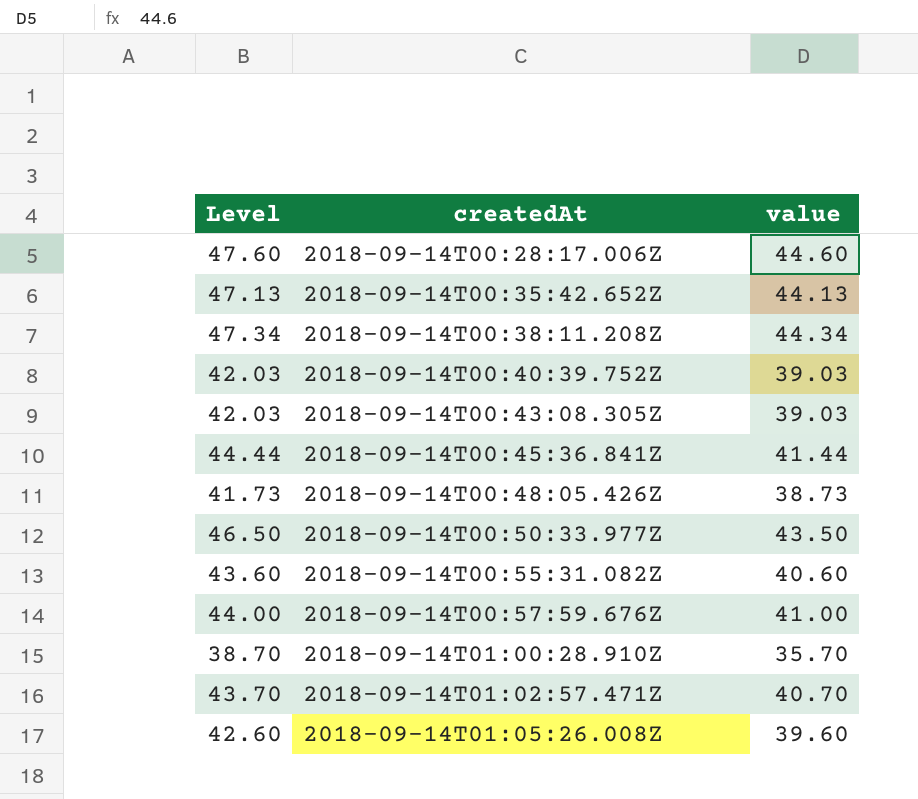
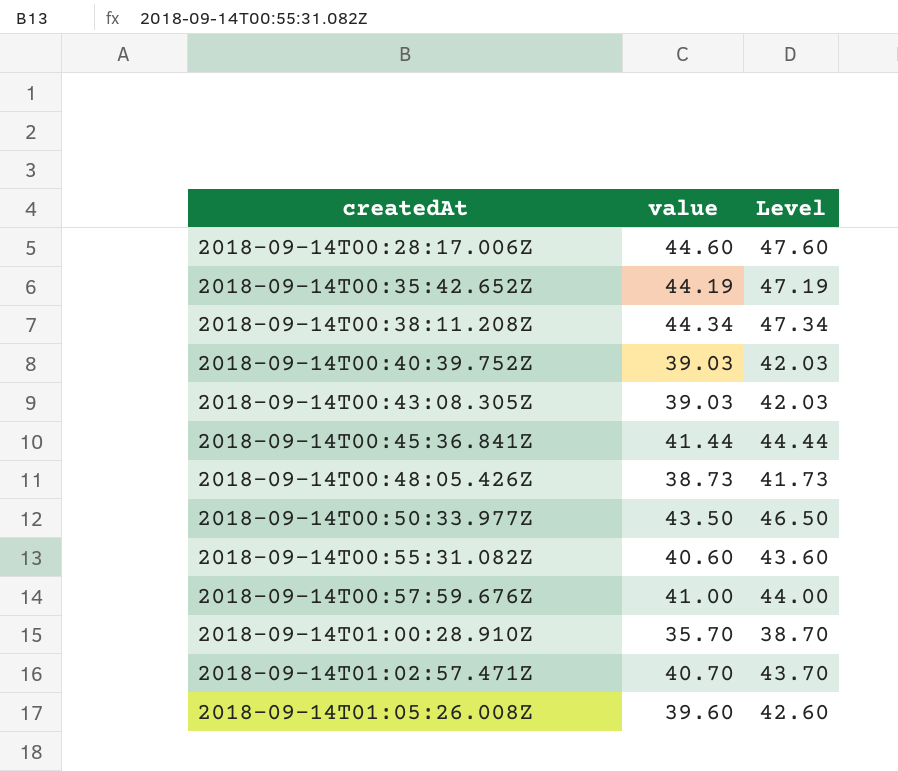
column Level | position: 1 -> 3
2018-09-14T00:35:42.652Z | value: 44.13 -> 44.19
2018-09-14T00:35:42.652Z | Level: 47.13 -> 47.19

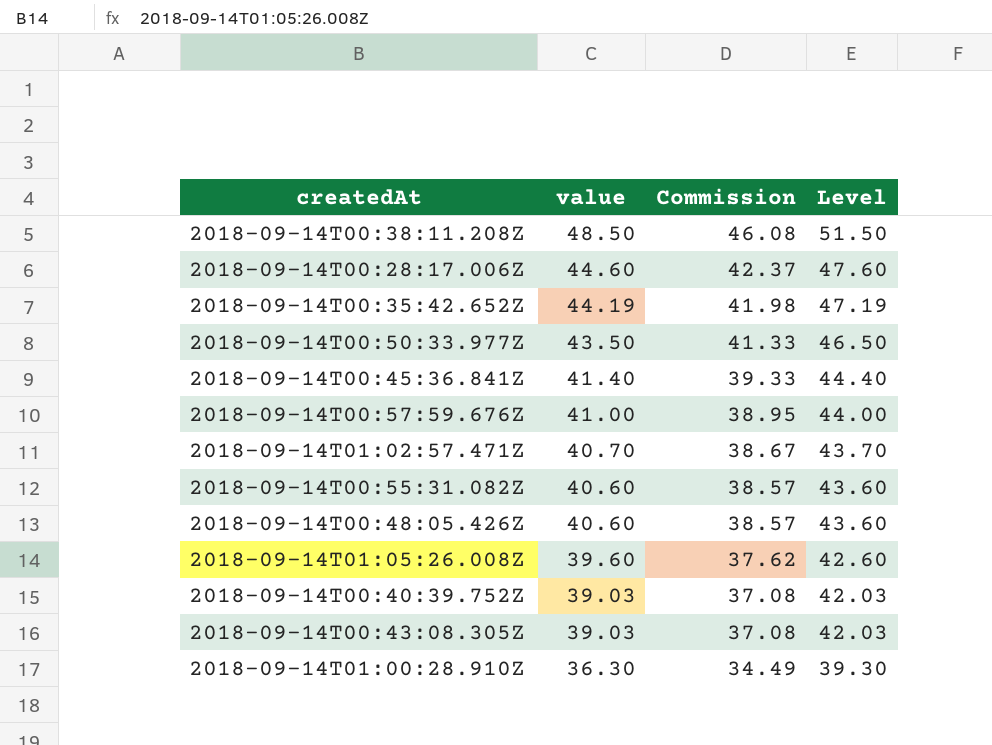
row order: createdAt ascending -> value descending
column Commission | formula: none -> [value] * 0.95
2018-09-14T00:38:11.208Z | value: 44.34 -> 48.50
2018-09-14T00:38:11.208Z | Level: 47.34 -> 51.50
2018-09-14T00:45:36.841Z | value: 41.44 -> 41.40
2018-09-14T00:45:36.841Z | Level: 44.44 -> 44.40
2018-09-14T00:48:05.426Z | value: 38.73 -> 40.60
2018-09-14T00:48:05.426Z | Level: 41.73 -> 43.60
2018-09-14T01:00:28.910Z | value: 35.70 -> 36.30
2018-09-14T01:00:28.910Z | Level: 38.70 -> 39.30

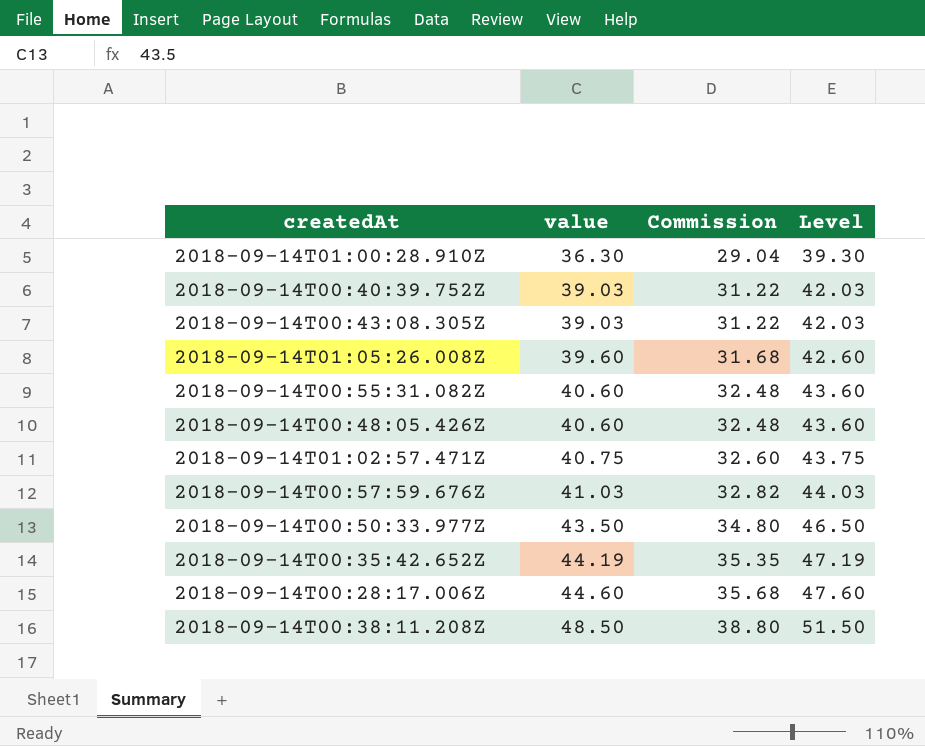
row order: value descending -> value ascending
column Commission | formula: [value] * 0.95 -> [value] * 0.8
row 2018-09-14T00:45:36.841Z: 41.40 | 39.33 | 44.40 -> none
2018-09-14T01:02:57.471Z | value: 40.70 -> 40.75
2018-09-14T01:02:57.471Z | Level: 43.70 -> 43.75
2018-09-14T00:57:59.676Z | value: 41.00 -> 41.03
2018-09-14T00:57:59.676Z | Level: 44.00 -> 44.03

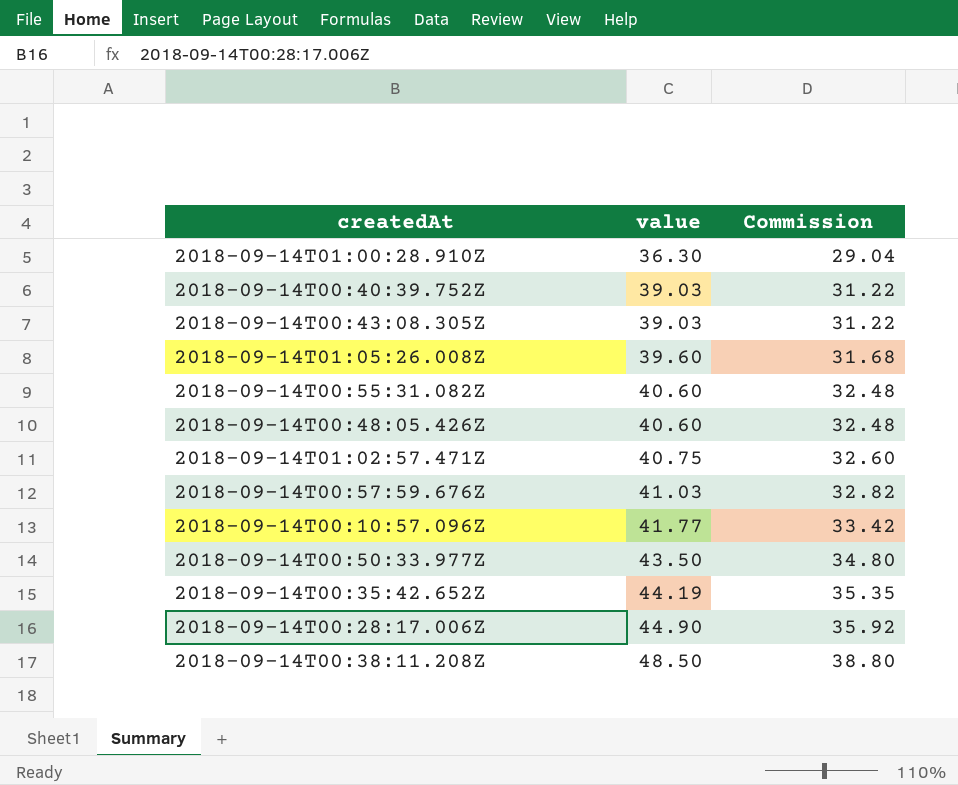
column Level | formula: [value] + 3 -> none
row 2018-09-14T00:10:57.096Z: none -> 41.77 | 33.42
2018-09-14T00:28:17.006Z | value: 44.60 -> 44.90
2018-09-14T00:28:17.006Z | Commission: 35.68 -> 35.92

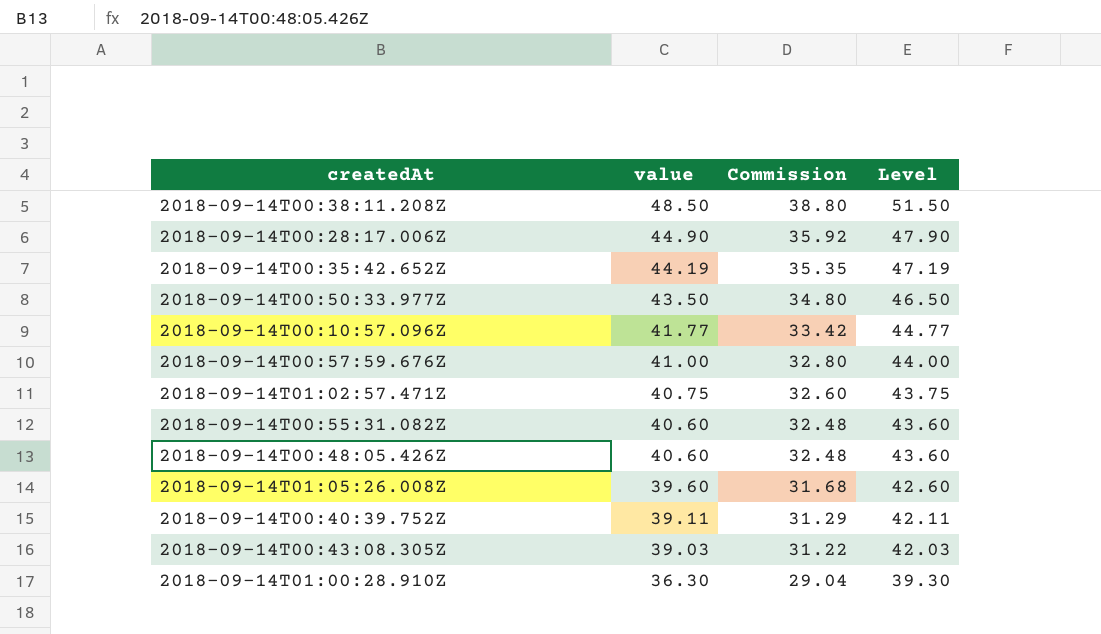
row order: value ascending -> value descending
column Level | formula: none -> [value] + 3
2018-09-14T00:57:59.676Z | value: 41.03 -> 41.00
2018-09-14T00:57:59.676Z | Commission: 32.82 -> 32.80
2018-09-14T00:40:39.752Z | value: 39.03 -> 39.11
2018-09-14T00:40:39.752Z | Commission: 31.22 -> 31.29

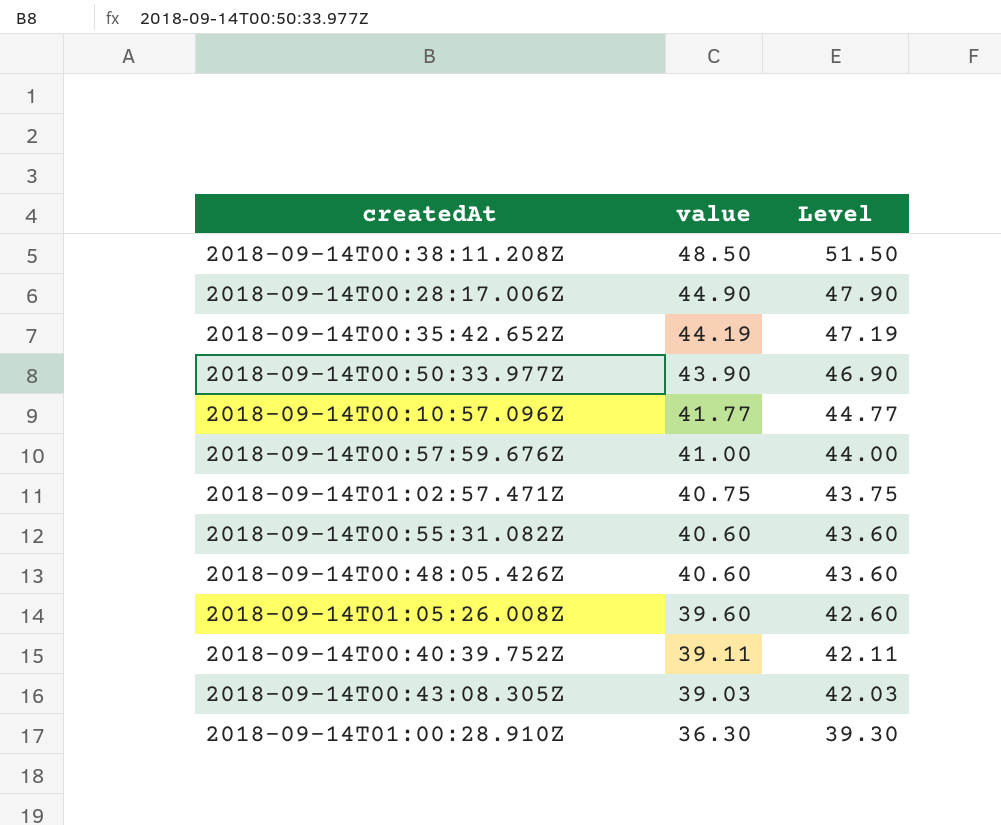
column Commission | formula: [value] * 0.8 -> none
2018-09-14T00:50:33.977Z | value: 43.50 -> 43.90
2018-09-14T00:50:33.977Z | Level: 46.50 -> 46.90

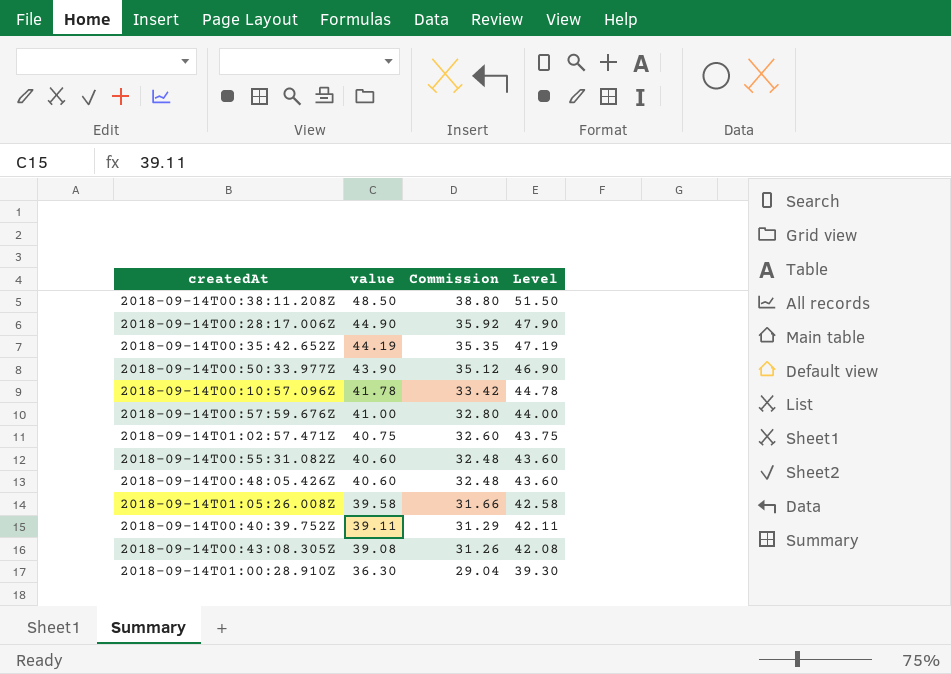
column Commission | formula: none -> [value] * 0.8
2018-09-14T00:10:57.096Z | value: 41.77 -> 41.78
2018-09-14T00:10:57.096Z | Level: 44.77 -> 44.78
2018-09-14T01:05:26.008Z | value: 39.60 -> 39.58
2018-09-14T01:05:26.008Z | Level: 42.60 -> 42.58
2018-09-14T00:43:08.305Z | value: 39.03 -> 39.08
2018-09-14T00:43:08.305Z | Level: 42.03 -> 42.08

